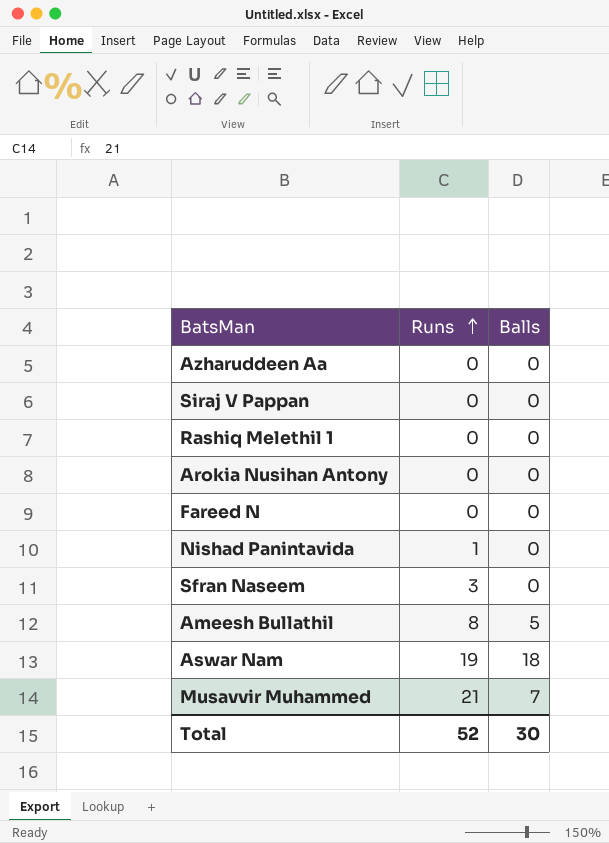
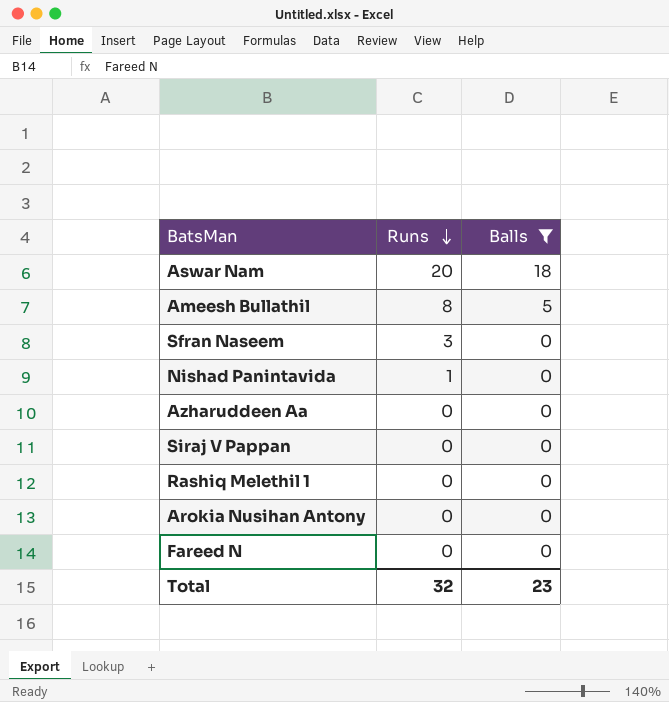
filter: none -> Balls != 7
row order: Runs ascending -> Runs descending
Aswar Nam | Runs: 19 -> 20
Total | Runs: 52 -> 32
Total | Balls: 30 -> 23

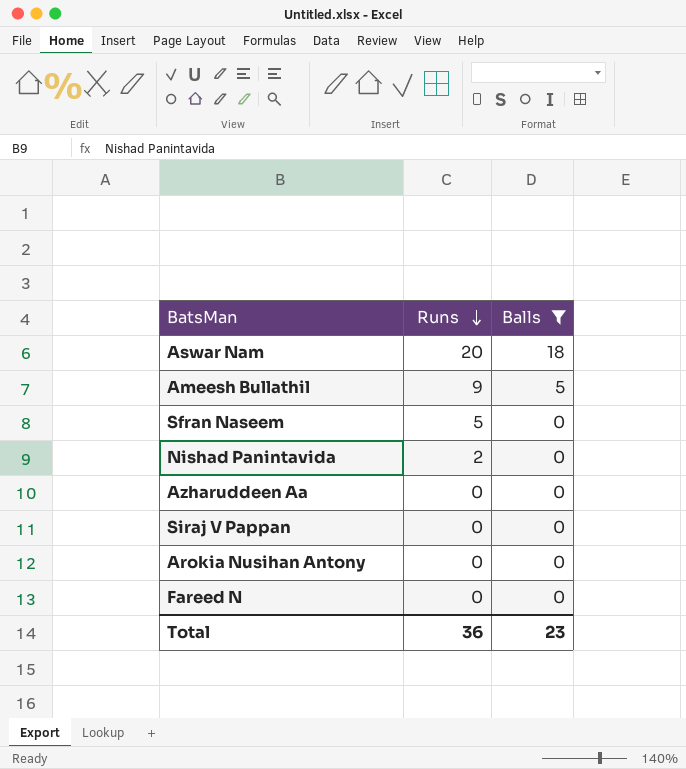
row Rashiq Melethil 1: 0 | 0 -> none
Ameesh Bullathil | Runs: 8 -> 9
Sfran Naseem | Runs: 3 -> 5
Nishad Panintavida | Runs: 1 -> 2
Total | Runs: 32 -> 36

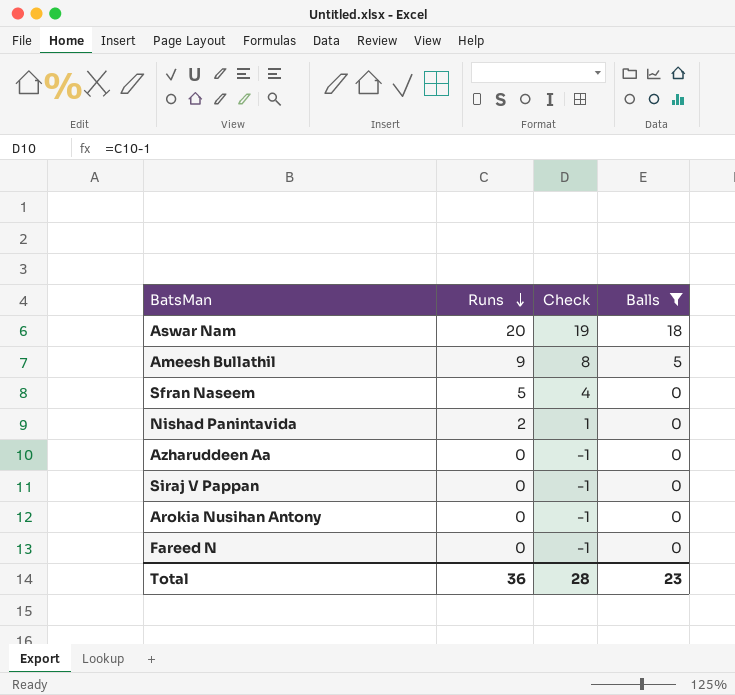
column Check | formula: none -> [Runs] - 1

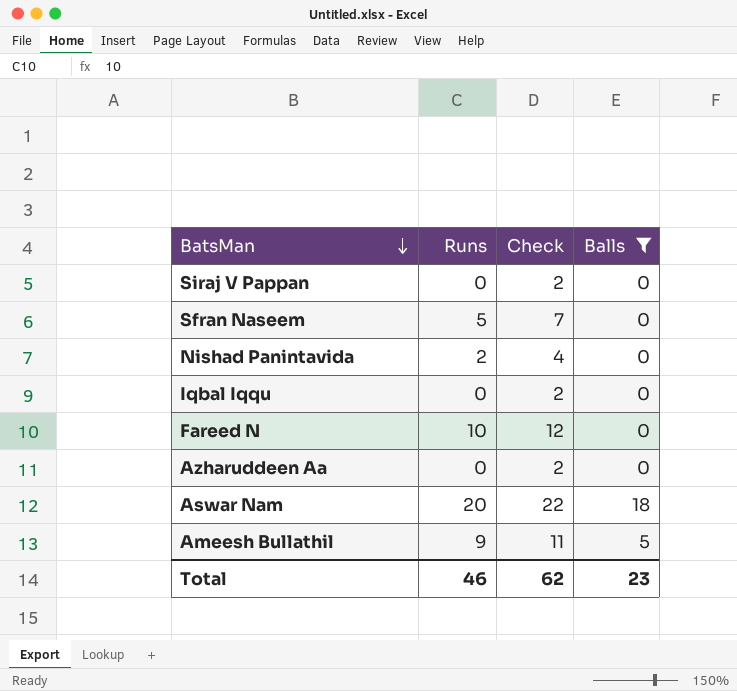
row order: Runs descending -> BatsMan descending
column Check | formula: [Runs] - 1 -> [Runs] + 2
row Arokia Nusihan Antony: 0 | -1 | 0 -> none
row Iqbal Iqqu: none -> 0 | 2 | 0
Fareed N | Runs: 0 -> 10
Total | Runs: 36 -> 46
Total | Check: 28 -> 62

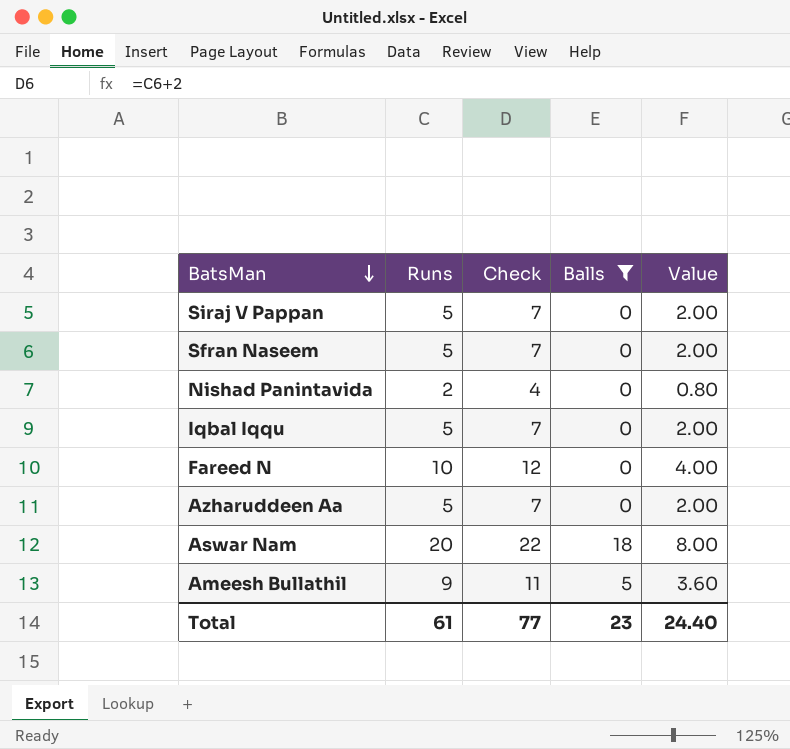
column Value | formula: none -> [Runs] * 0.4
Siraj V Pappan | Runs: 0 -> 5
Siraj V Pappan | Check: 2 -> 7
Iqbal Iqqu | Runs: 0 -> 5
Iqbal Iqqu | Check: 2 -> 7
Azharuddeen Aa | Runs: 0 -> 5
Azharuddeen Aa | Check: 2 -> 7
Total | Runs: 46 -> 61
Total | Check: 62 -> 77

